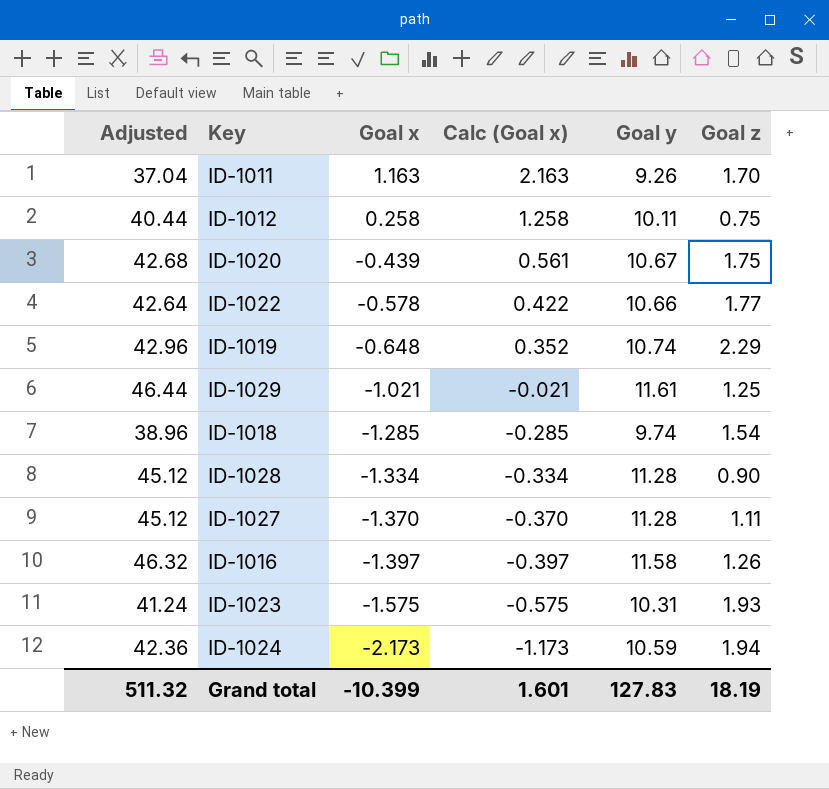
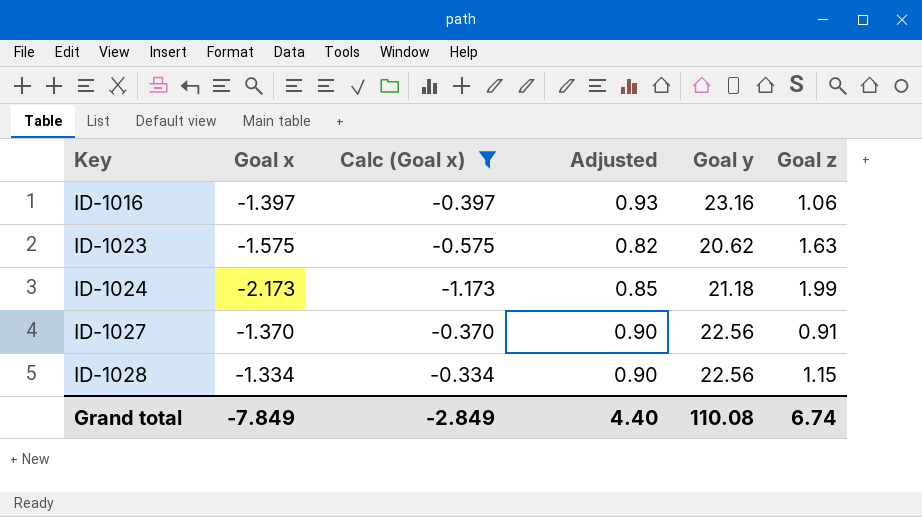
filter: none -> Calc (Goal x) <= -0.334
row order: Goal x descending -> Key ascending
column Adjusted | formula: [Goal y] * 4 -> [Goal y] * 0.04
column Adjusted | position: 1 -> 4
ID-1016 | Goal y: 11.58 -> 23.16
ID-1016 | Goal z: 1.26 -> 1.06
ID-1023 | Goal y: 10.31 -> 20.62
ID-1023 | Goal z: 1.93 -> 1.63
ID-1024 | Goal y: 10.59 -> 21.18
ID-1024 | Goal z: 1.94 -> 1.99
ID-1027 | Goal y: 11.28 -> 22.56
ID-1027 | Goal z: 1.11 -> 0.91
ID-1028 | Goal y: 11.28 -> 22.56
ID-1028 | Goal z: 0.90 -> 1.15
Grand total | Goal x: -10.399 -> -7.849
Grand total | Calc (Goal x): 1.601 -> -2.849
Grand total | Adjusted: 511.32 -> 4.40
Grand total | Goal y: 127.83 -> 110.08
Grand total | Goal z: 18.19 -> 6.74

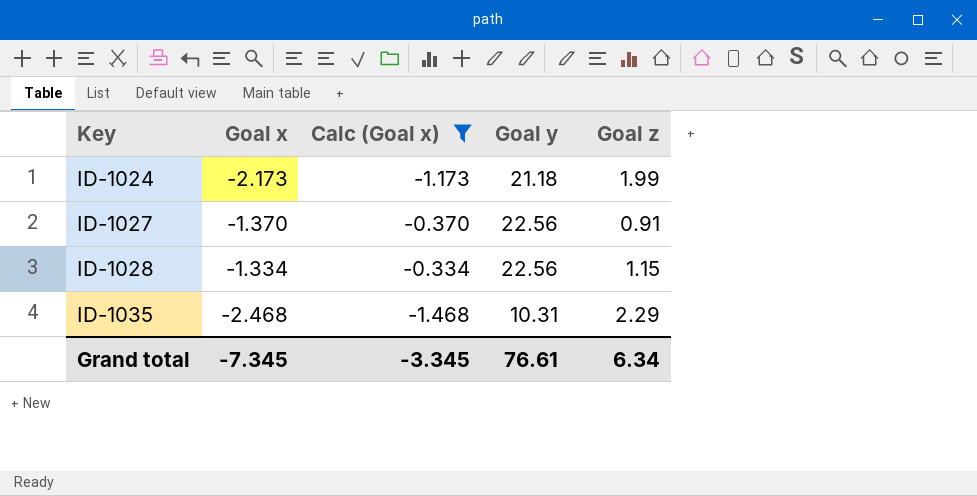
column Adjusted | formula: [Goal y] * 0.04 -> none
row ID-1016: -1.397 | -0.397 | 0.93 | 23.16 | 1.06 -> none
row ID-1023: -1.575 | -0.575 | 0.82 | 20.62 | 1.63 -> none
row ID-1035: none -> -2.468 | -1.468 | 10.31 | 2.29
Grand total | Goal x: -7.849 -> -7.345
Grand total | Calc (Goal x): -2.849 -> -3.345
Grand total | Goal y: 110.08 -> 76.61
Grand total | Goal z: 6.74 -> 6.34

